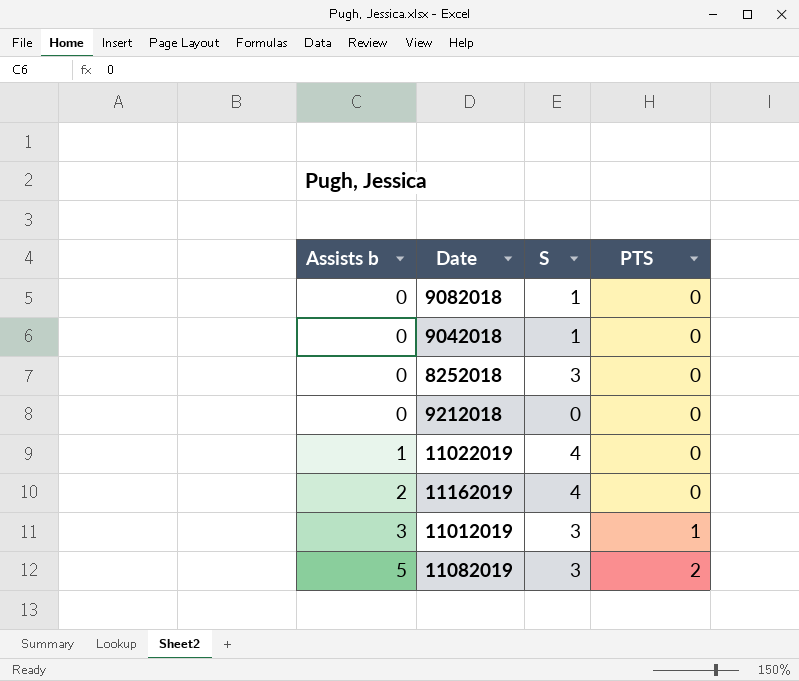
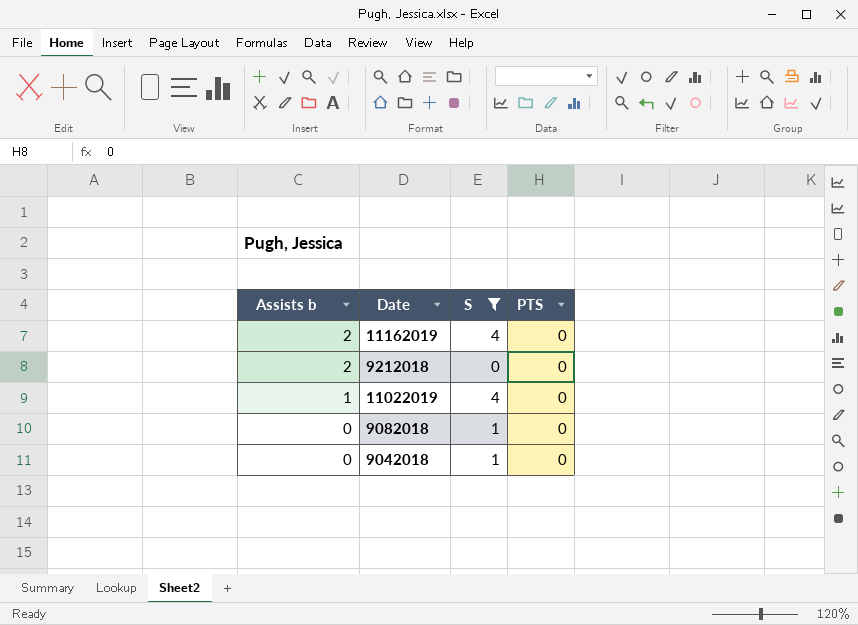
filter: none -> S != 3
row order: Assists b ascending -> Assists b descending
9212018 | Assists b: 0 -> 2

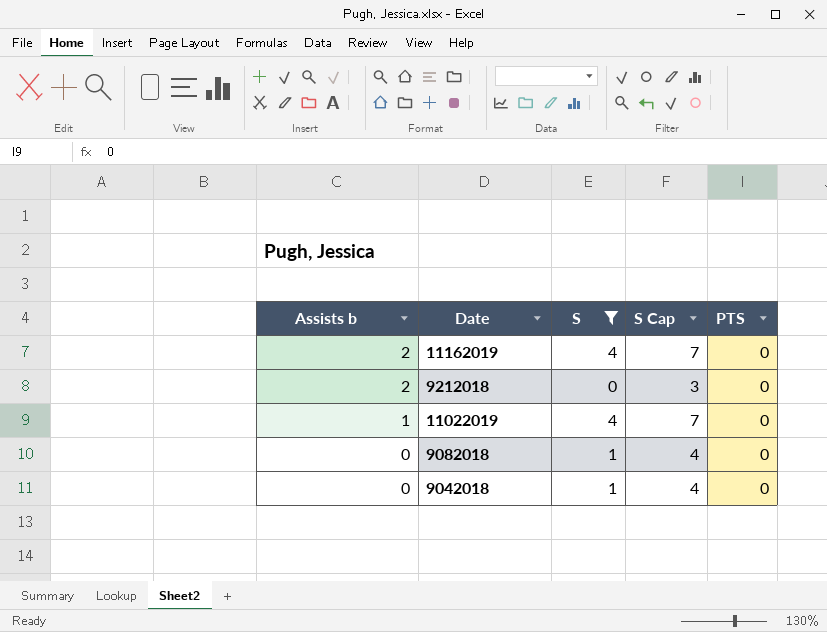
column S Cap | formula: none -> [S] + 3

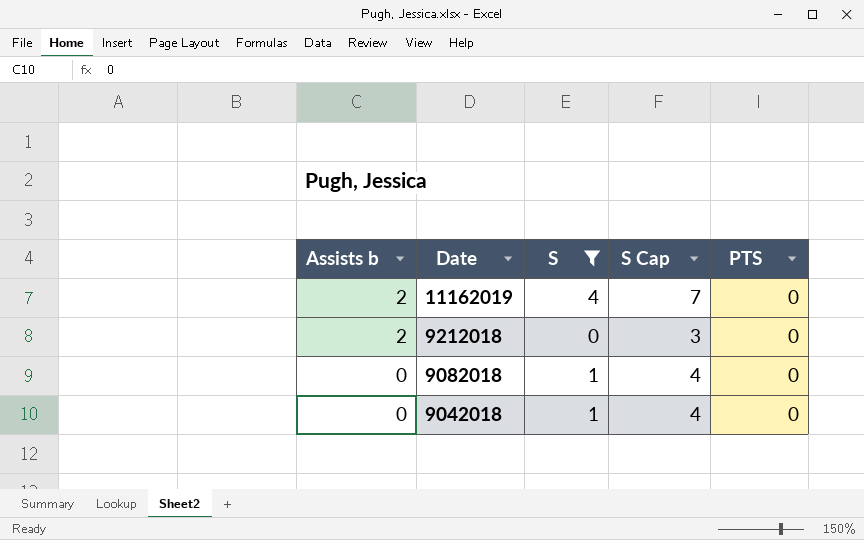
row 11022019: 1 | 4 | 7 | 0 -> none

